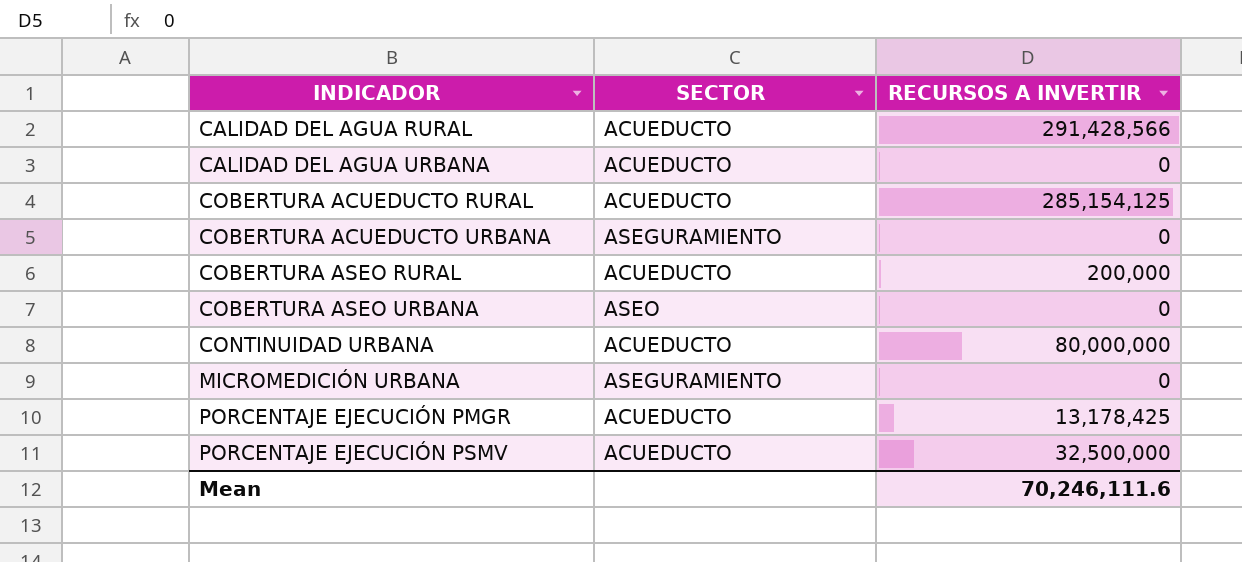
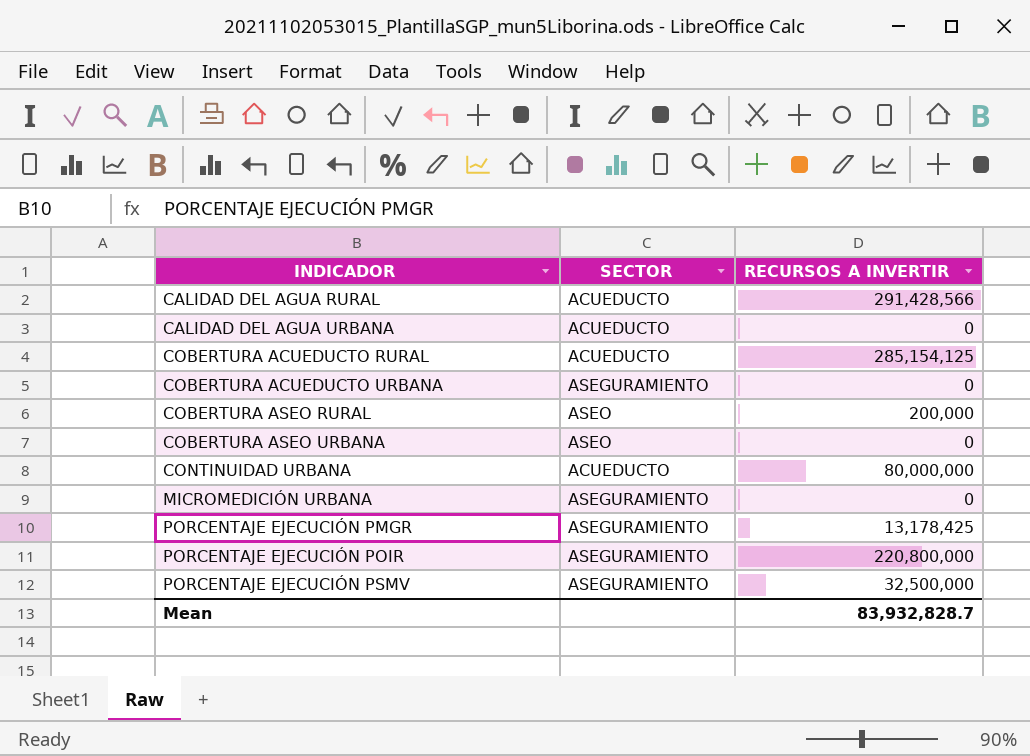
COBERTURA ASEO RURAL | SECTOR: ACUEDUCTO -> ASEO
PORCENTAJE EJECUCIÓN PMGR | SECTOR: ACUEDUCTO -> ASEGURAMIENTO
row PORCENTAJE EJECUCIÓN POIR: none -> ASEGURAMIENTO | 220,800,000
PORCENTAJE EJECUCIÓN PSMV | SECTOR: ACUEDUCTO -> ASEGURAMIENTO
Mean | RECURSOS A INVERTIR: 70,246,111.6 -> 83,932,828.7

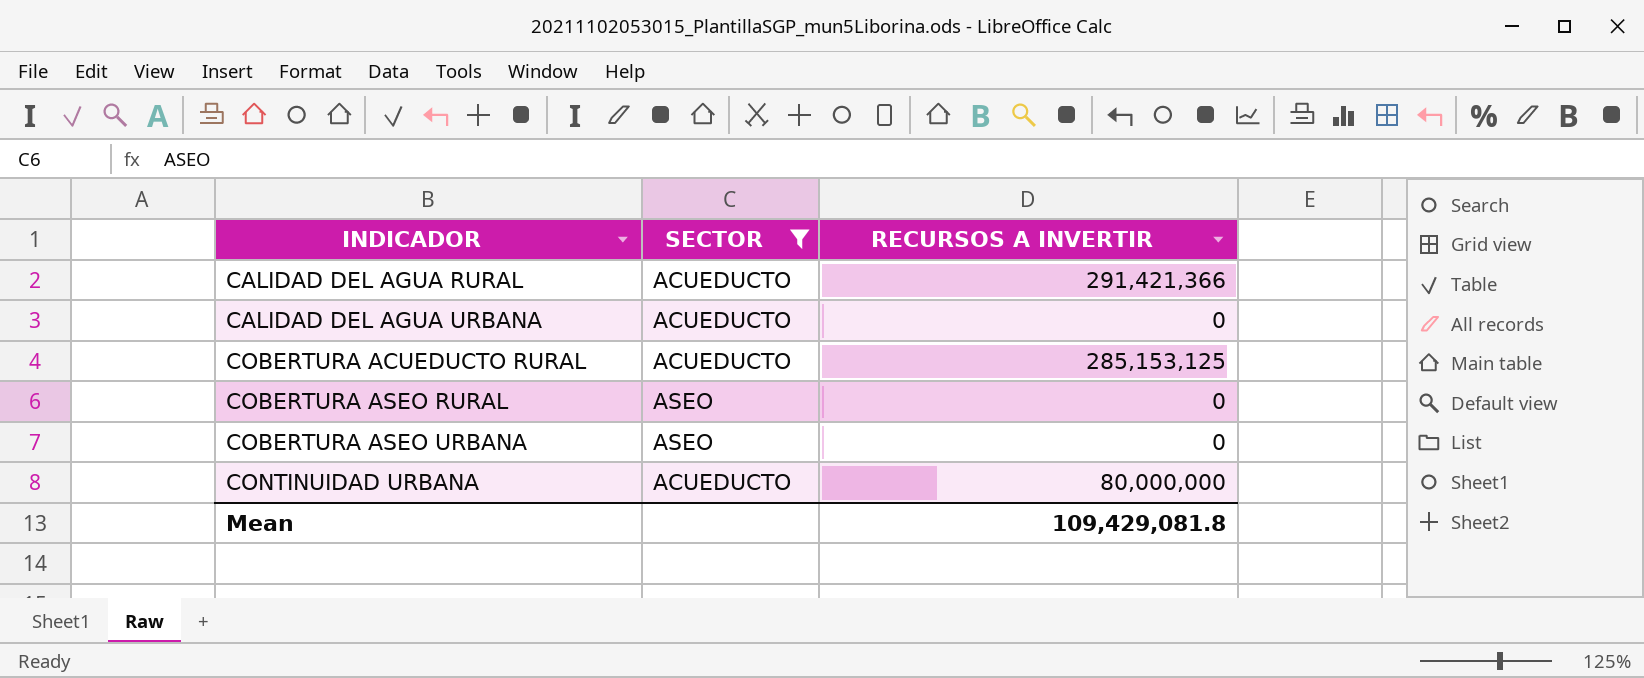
filter: none -> SECTOR != ASEGURAMIENTO
CALIDAD DEL AGUA RURAL | RECURSOS A INVERTIR: 291,428,566 -> 291,421,366
COBERTURA ACUEDUCTO RURAL | RECURSOS A INVERTIR: 285,154,125 -> 285,153,125
COBERTURA ASEO RURAL | RECURSOS A INVERTIR: 200,000 -> 0
Mean | RECURSOS A INVERTIR: 83,932,828.7 -> 109,429,081.8

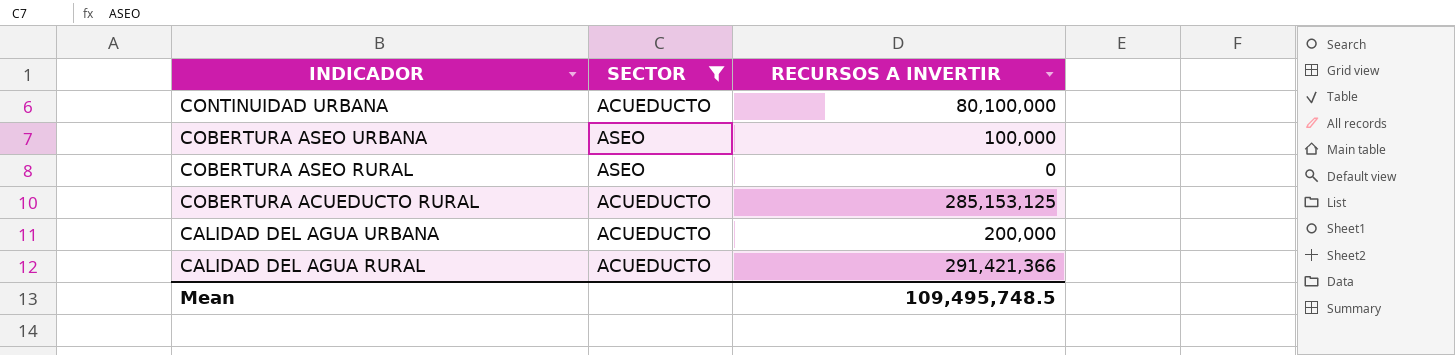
row order: INDICADOR ascending -> INDICADOR descending
CONTINUIDAD URBANA | RECURSOS A INVERTIR: 80,000,000 -> 80,100,000
COBERTURA ASEO URBANA | RECURSOS A INVERTIR: 0 -> 100,000
CALIDAD DEL AGUA URBANA | RECURSOS A INVERTIR: 0 -> 200,000
Mean | RECURSOS A INVERTIR: 109,429,081.8 -> 109,495,748.5

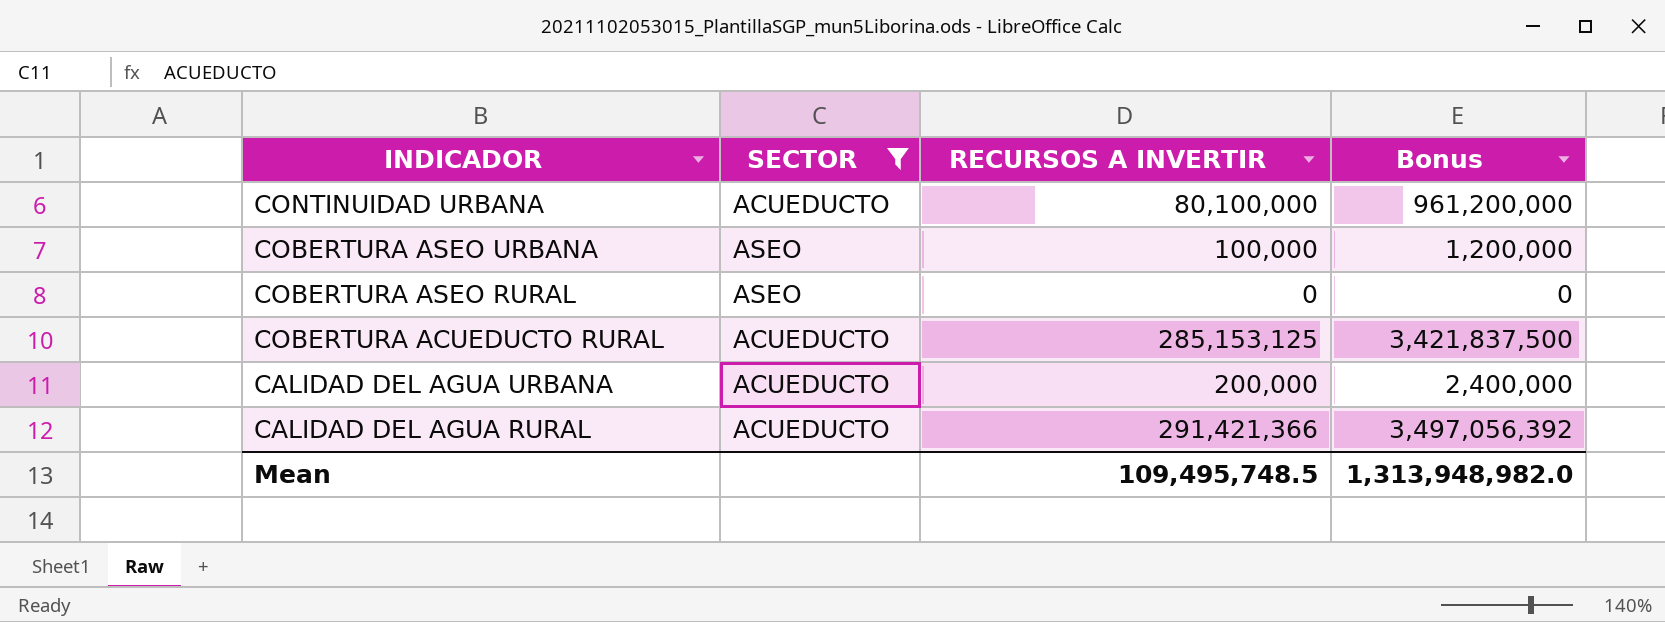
column Bonus | formula: none -> [RECURSOS A INVERTIR] * 12

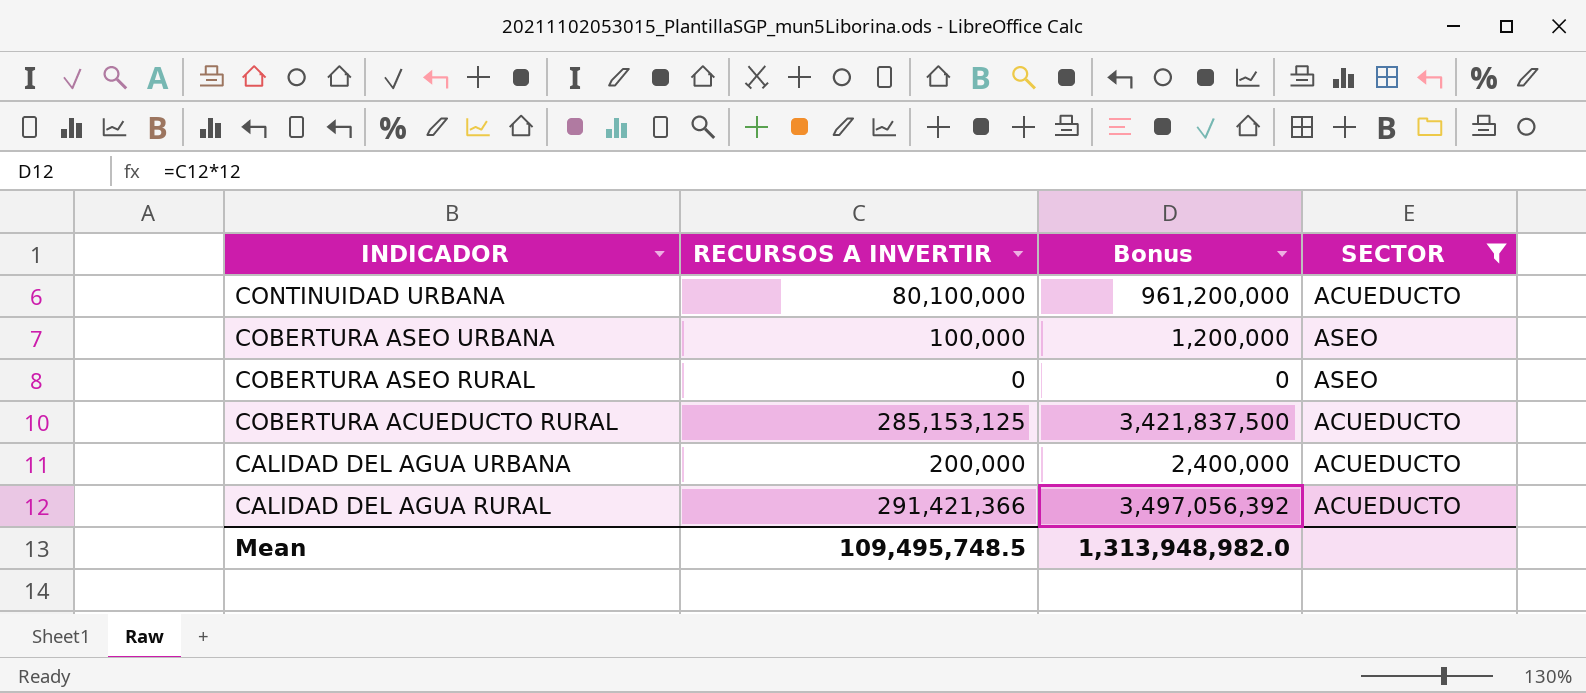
column SECTOR | position: 2 -> 4

